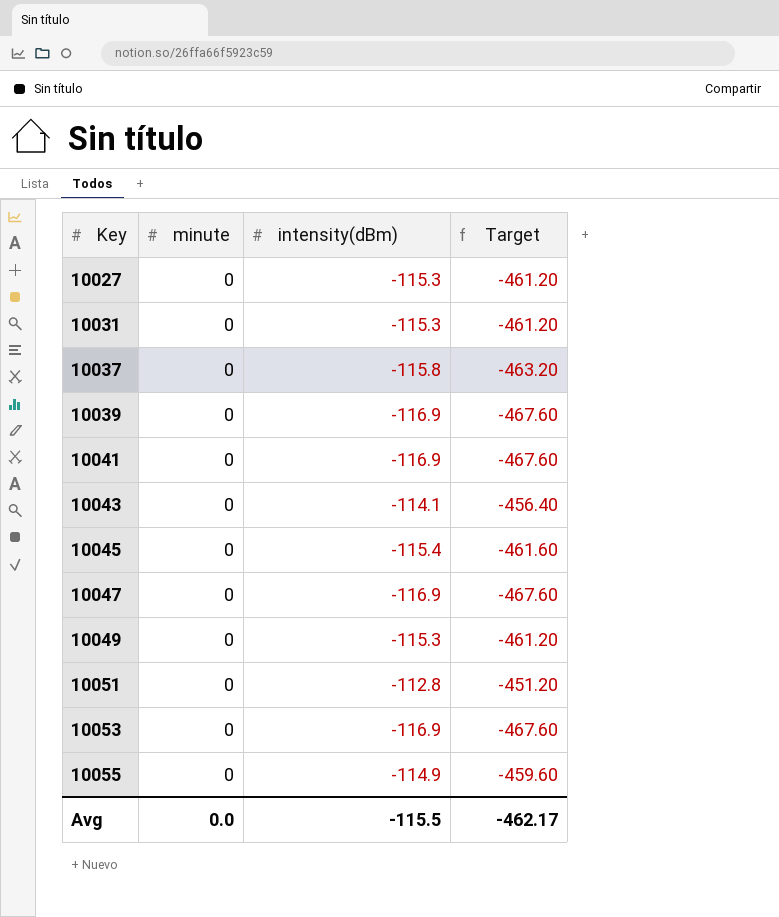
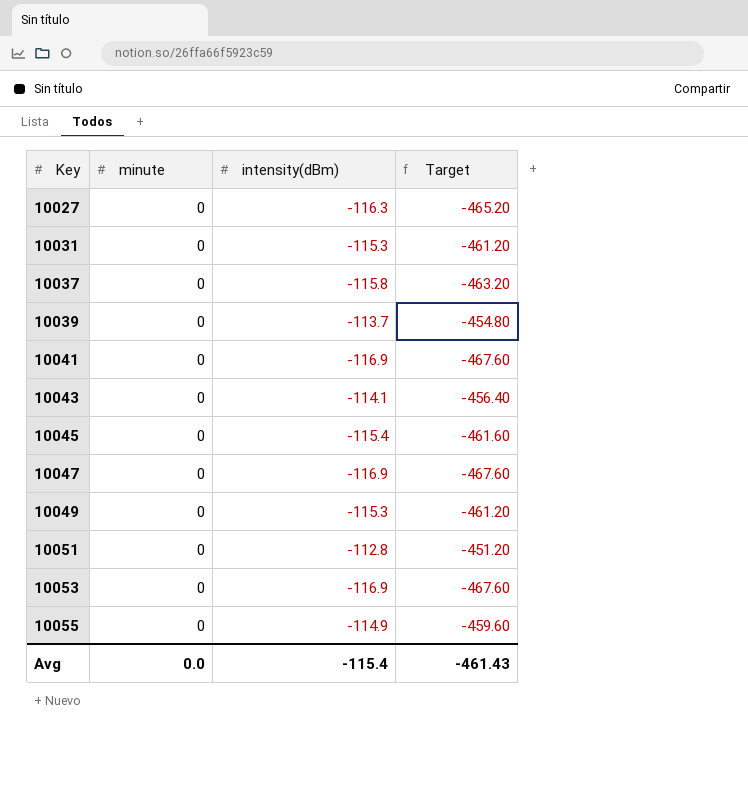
10027 | intensity(dBm): -115.3 -> -116.3
10027 | Target: -461.20 -> -465.20
10039 | intensity(dBm): -116.9 -> -113.7
10039 | Target: -467.60 -> -454.80
Avg | intensity(dBm): -115.5 -> -115.4
Avg | Target: -462.17 -> -461.43

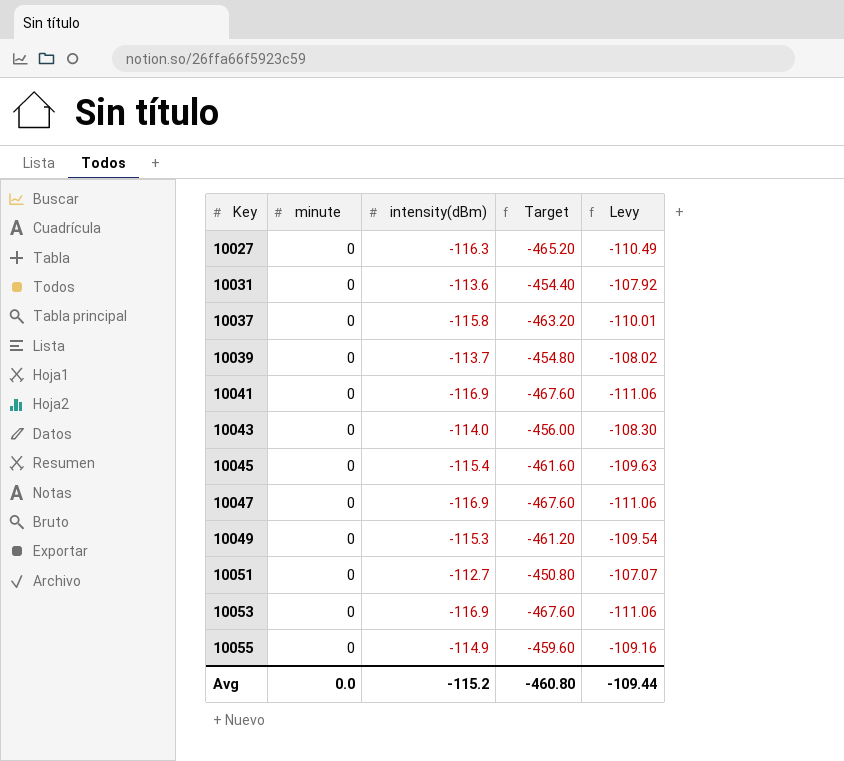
column Levy | formula: none -> [intensity(dBm)] * 0.95
10031 | intensity(dBm): -115.3 -> -113.6
10031 | Target: -461.20 -> -454.40
10043 | intensity(dBm): -114.1 -> -114.0
10043 | Target: -456.40 -> -456.00
10051 | intensity(dBm): -112.8 -> -112.7
10051 | Target: -451.20 -> -450.80
Avg | intensity(dBm): -115.4 -> -115.2
Avg | Target: -461.43 -> -460.80

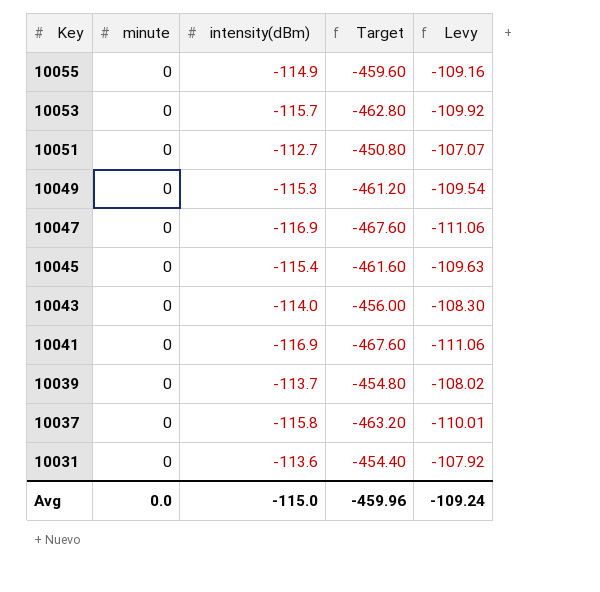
row order: Key ascending -> Key descending
row 10027: 0 | -116.3 | -465.20 | -110.49 -> none
10053 | intensity(dBm): -116.9 -> -115.7
10053 | Target: -467.60 -> -462.80
10053 | Levy: -111.06 -> -109.92
Avg | intensity(dBm): -115.2 -> -115.0
Avg | Target: -460.80 -> -459.96
Avg | Levy: -109.44 -> -109.24

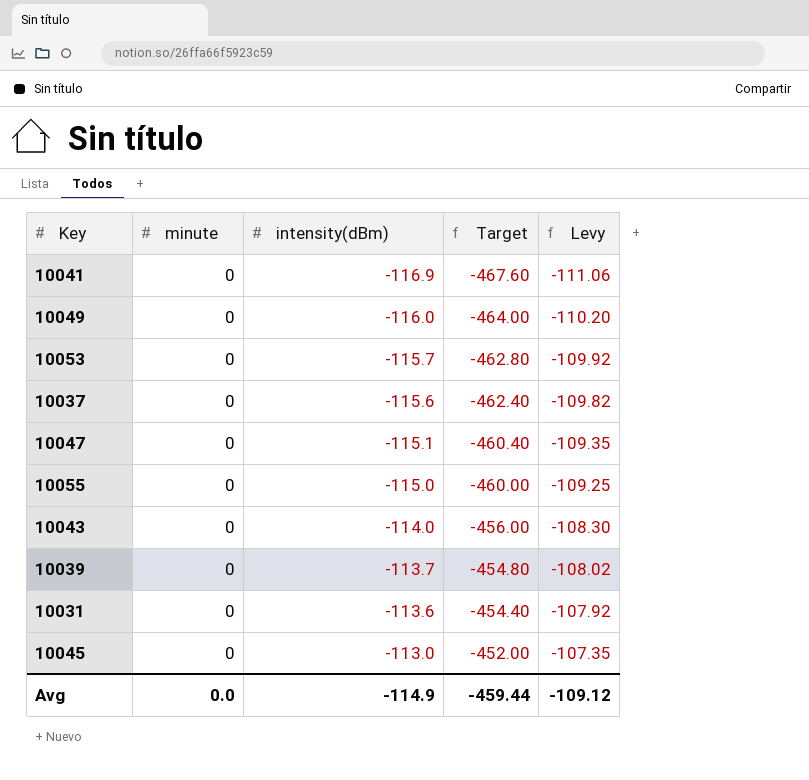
row order: Key descending -> intensity(dBm) ascending
row 10051: 0 | -112.7 | -450.80 | -107.07 -> none
10049 | intensity(dBm): -115.3 -> -116.0
10049 | Target: -461.20 -> -464.00
10049 | Levy: -109.54 -> -110.20
10037 | intensity(dBm): -115.8 -> -115.6
10037 | Target: -463.20 -> -462.40
10037 | Levy: -110.01 -> -109.82
10047 | intensity(dBm): -116.9 -> -115.1
10047 | Target: -467.60 -> -460.40
10047 | Levy: -111.06 -> -109.35
10055 | intensity(dBm): -114.9 -> -115.0
10055 | Target: -459.60 -> -460.00
10055 | Levy: -109.16 -> -109.25
10045 | intensity(dBm): -115.4 -> -113.0
10045 | Target: -461.60 -> -452.00
10045 | Levy: -109.63 -> -107.35
Avg | intensity(dBm): -115.0 -> -114.9
Avg | Target: -459.96 -> -459.44
Avg | Levy: -109.24 -> -109.12

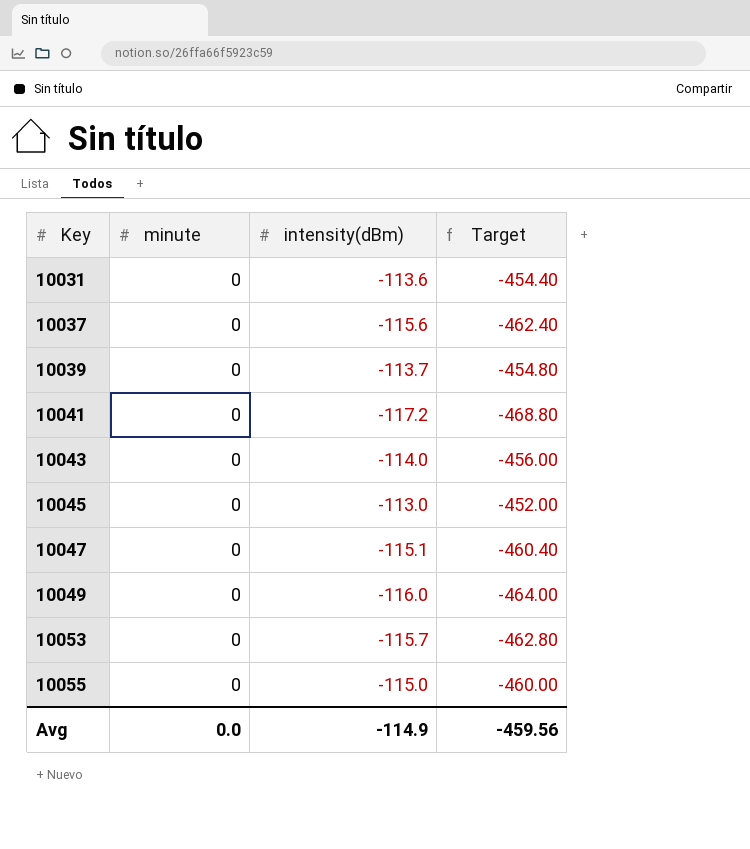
row order: intensity(dBm) ascending -> Key ascending
column Levy | formula: [intensity(dBm)] * 0.95 -> none
10041 | intensity(dBm): -116.9 -> -117.2
10041 | Target: -467.60 -> -468.80
Avg | Target: -459.44 -> -459.56

